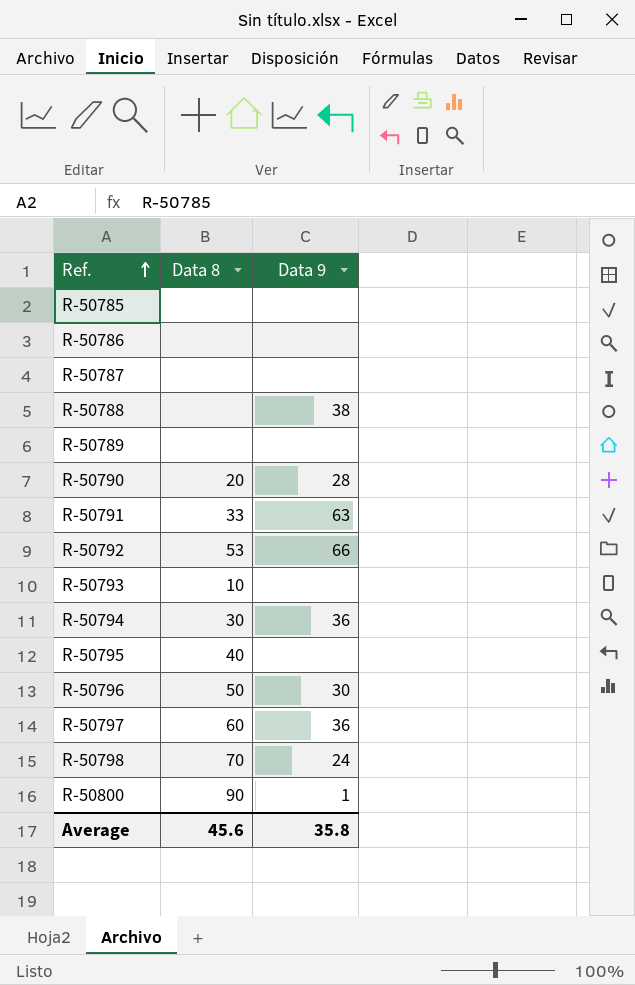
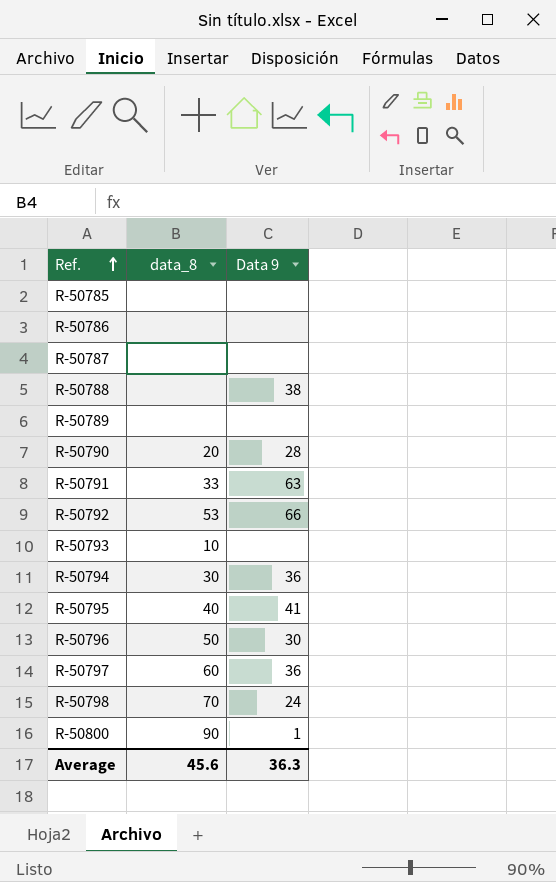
column name: Data 8 -> data_8
R-50795 | Data 9: none -> 41
Average | Data 9: 35.8 -> 36.3

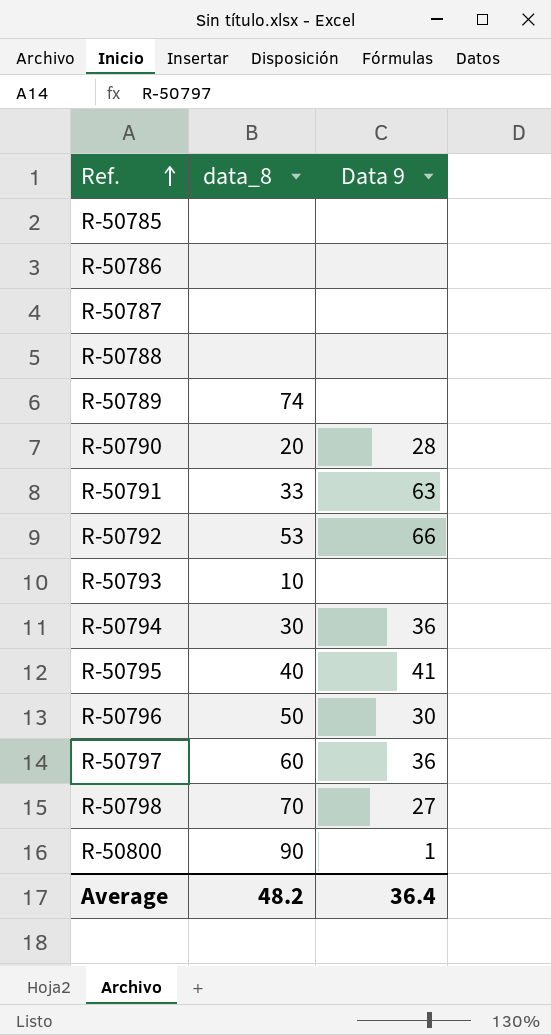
R-50788 | Data 9: 38 -> none
R-50789 | data_8: none -> 74
R-50798 | Data 9: 24 -> 27
Average | data_8: 45.6 -> 48.2
Average | Data 9: 36.3 -> 36.4

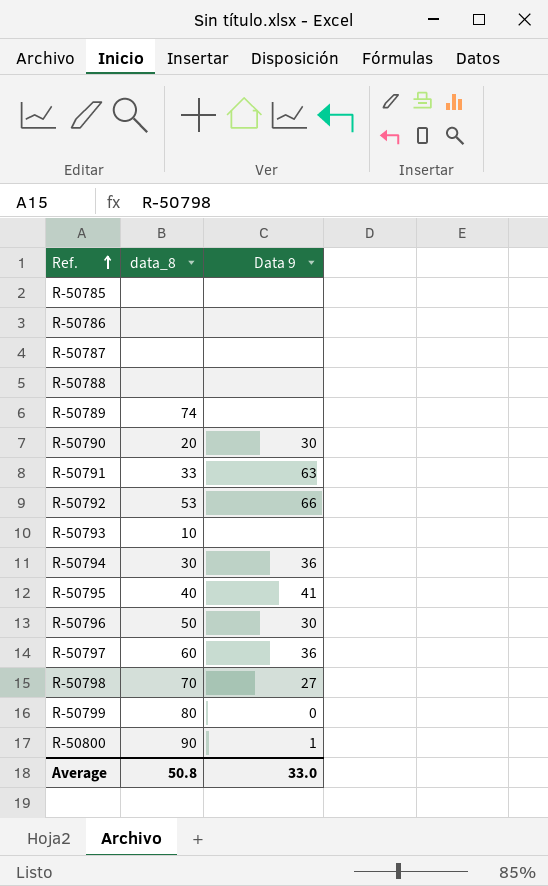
R-50790 | Data 9: 28 -> 30
row R-50799: none -> 80 | 0
Average | data_8: 48.2 -> 50.8
Average | Data 9: 36.4 -> 33.0

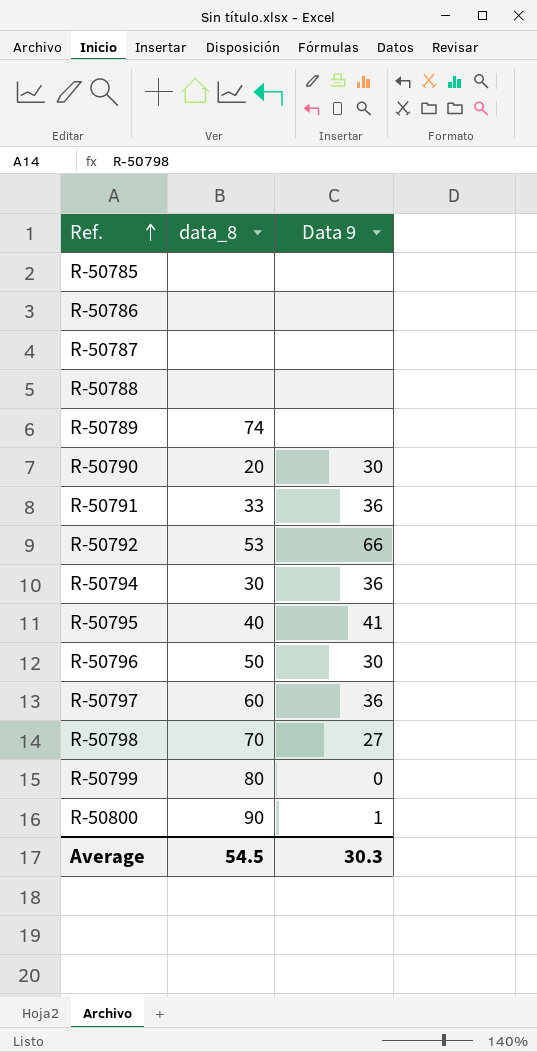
row R-50793: 10 | none -> none
R-50791 | Data 9: 63 -> 36
Average | data_8: 50.8 -> 54.5
Average | Data 9: 33.0 -> 30.3

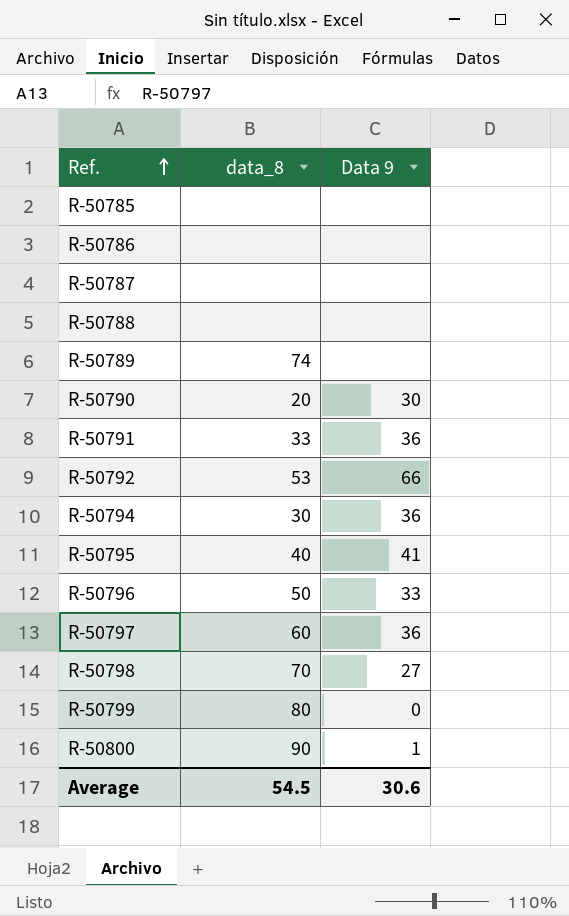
R-50796 | Data 9: 30 -> 33
Average | Data 9: 30.3 -> 30.6

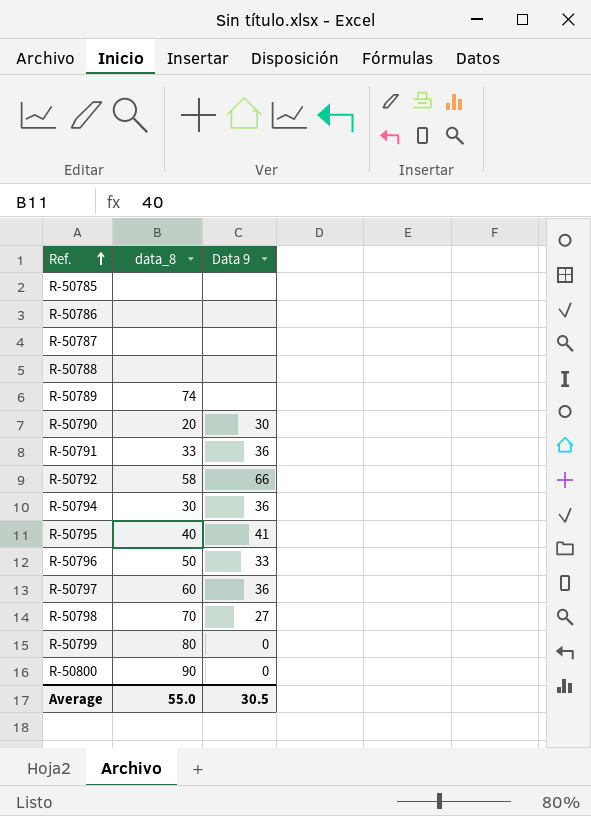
R-50792 | data_8: 53 -> 58
R-50800 | Data 9: 1 -> 0
Average | data_8: 54.5 -> 55.0
Average | Data 9: 30.6 -> 30.5

